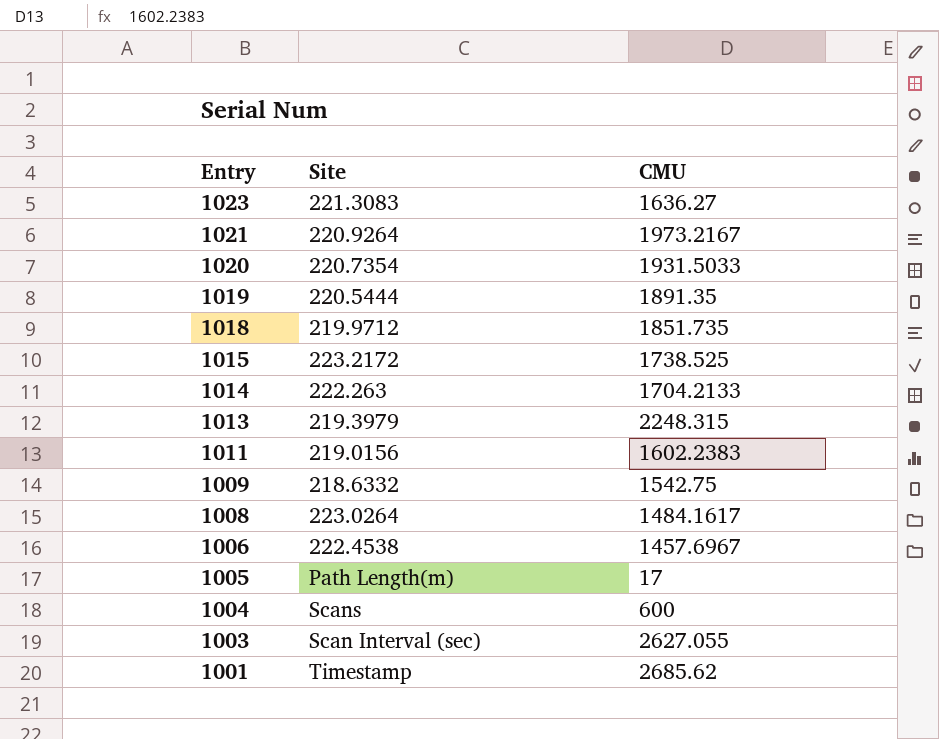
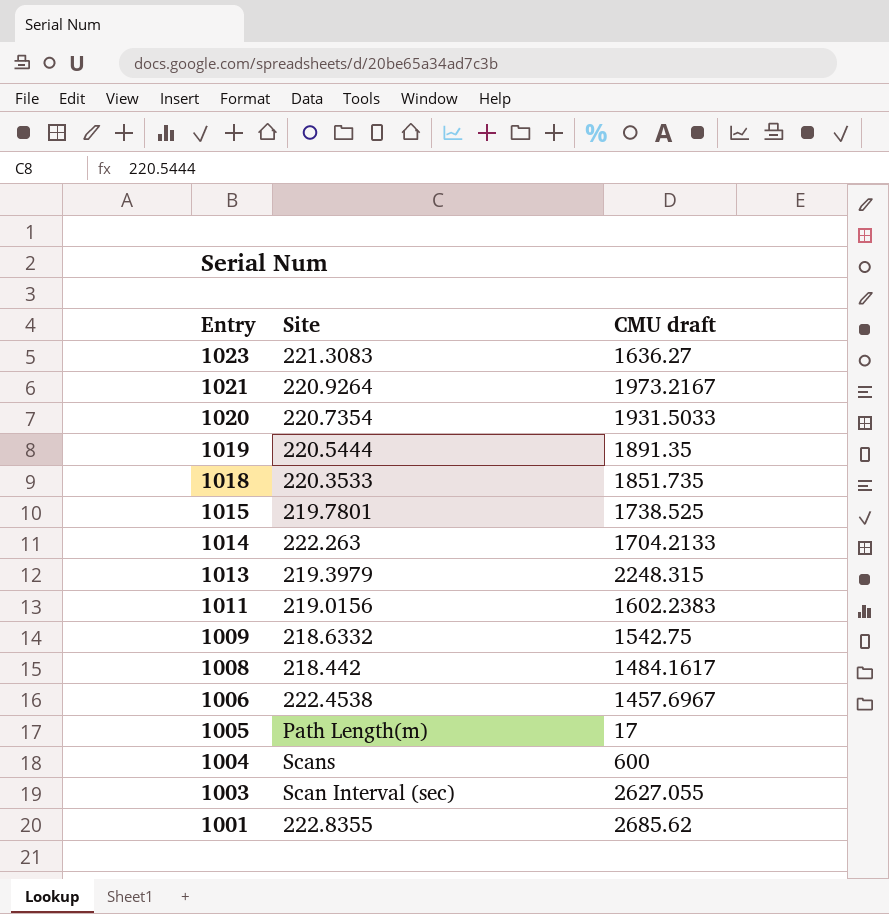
column name: CMU -> CMU draft
1018 | Site: 219.9712 -> 220.3533
1015 | Site: 223.2172 -> 219.7801
1008 | Site: 223.0264 -> 218.442
1001 | Site: Timestamp -> 222.8355

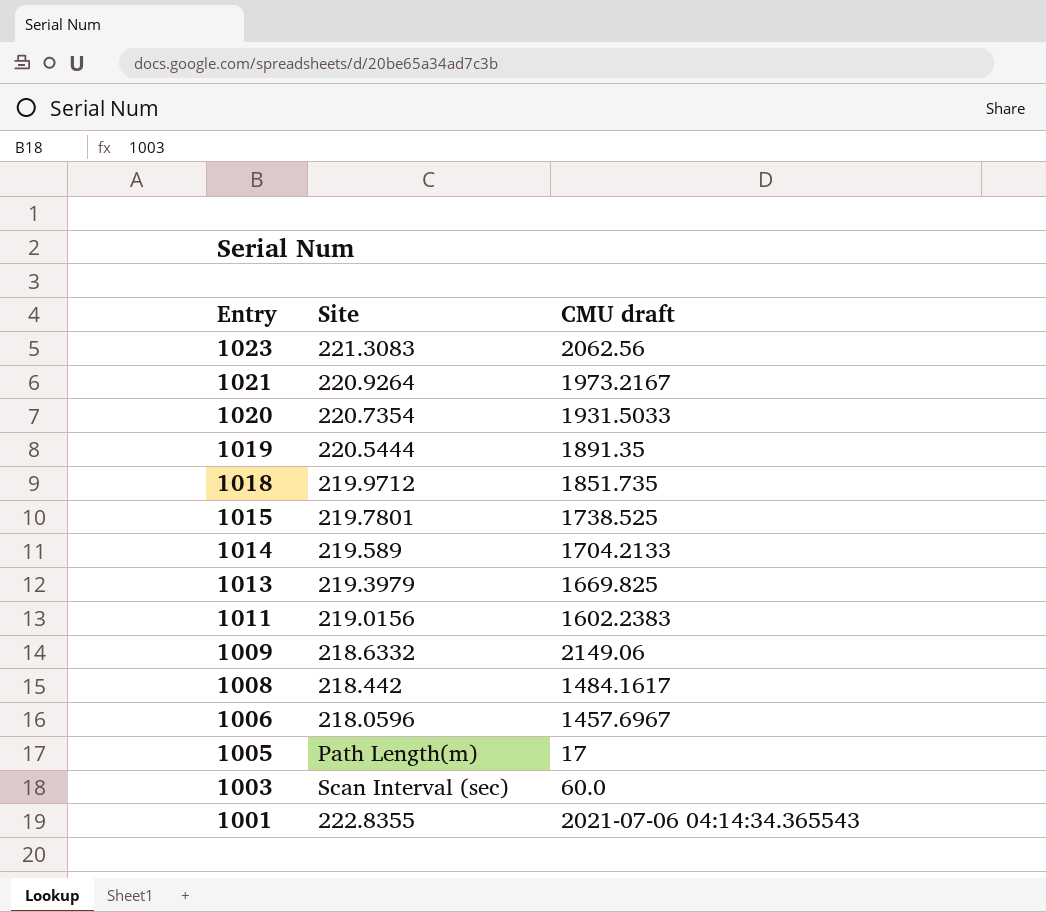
row 1004: Scans | 600 -> none
1023 | CMU draft: 1636.27 -> 2062.56
1018 | Site: 220.3533 -> 219.9712
1014 | Site: 222.263 -> 219.589
1013 | CMU draft: 2248.315 -> 1669.825
1009 | CMU draft: 1542.75 -> 2149.06
1006 | Site: 222.4538 -> 218.0596
1003 | CMU draft: 2627.055 -> 60.0
1001 | CMU draft: 2685.62 -> 2021-07-06 04:14:34.365543

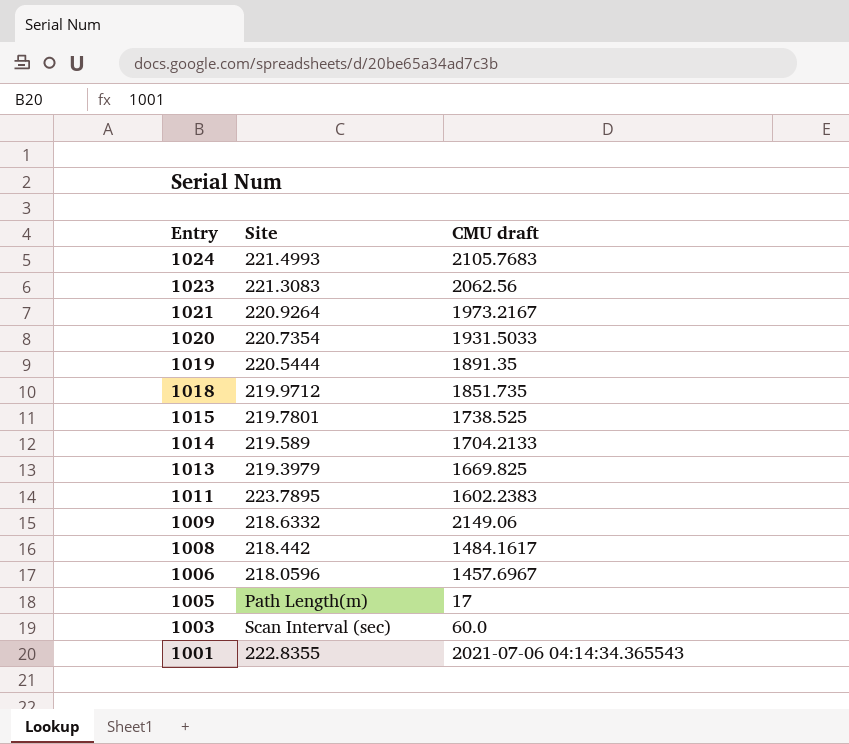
row 1024: none -> 221.4993 | 2105.7683
1011 | Site: 219.0156 -> 223.7895

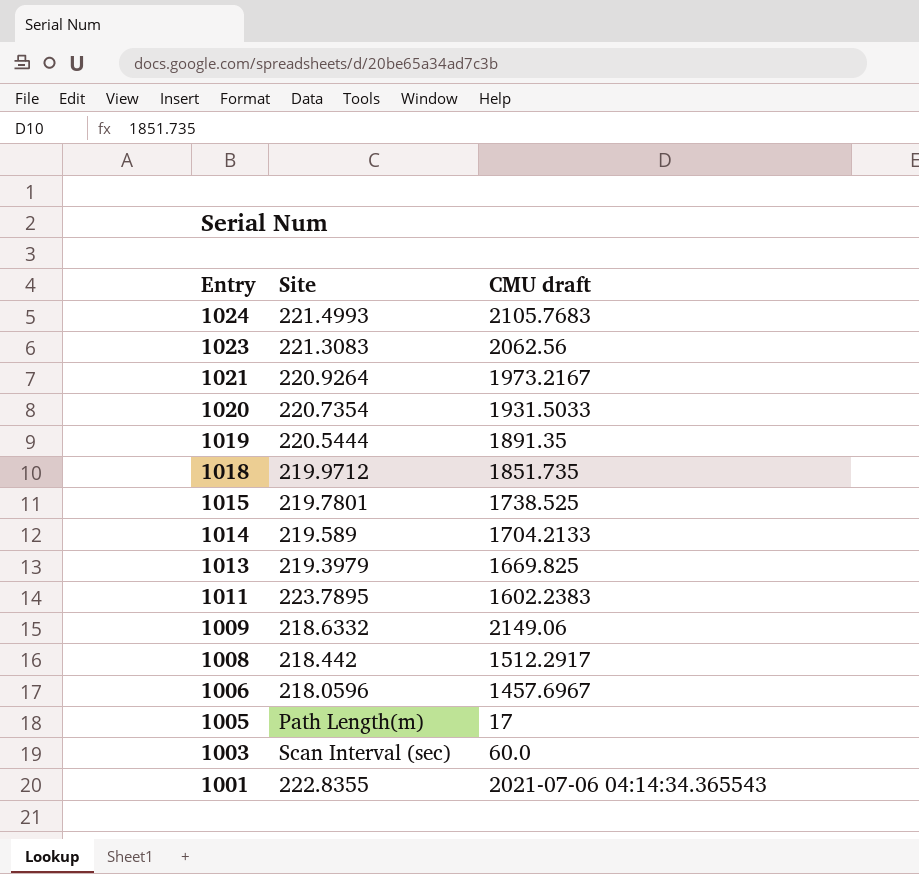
1008 | CMU draft: 1484.1617 -> 1512.2917

